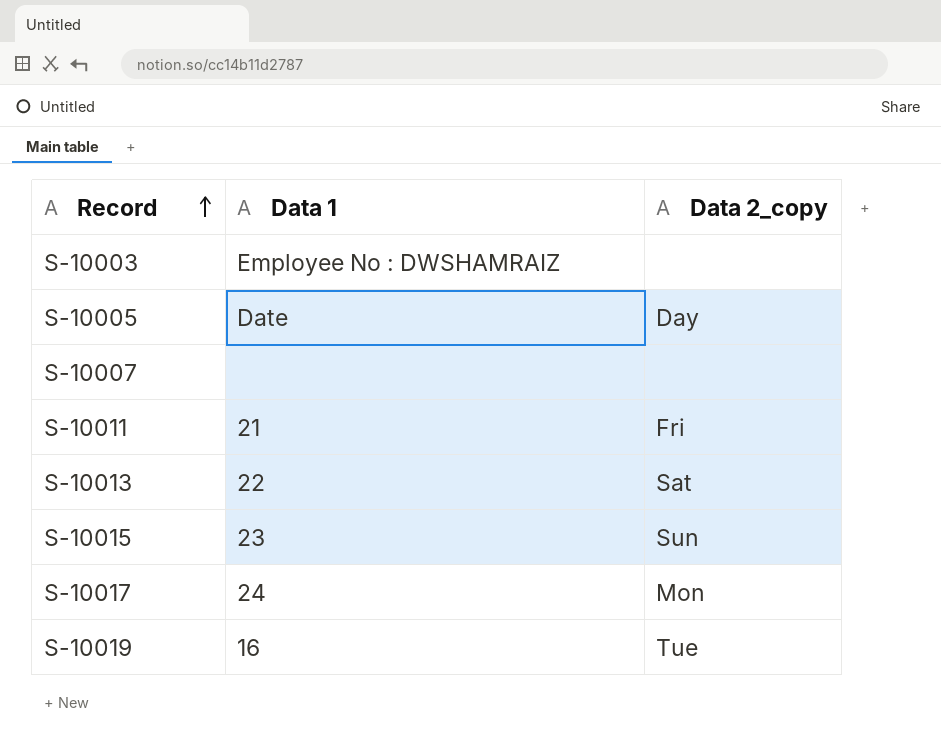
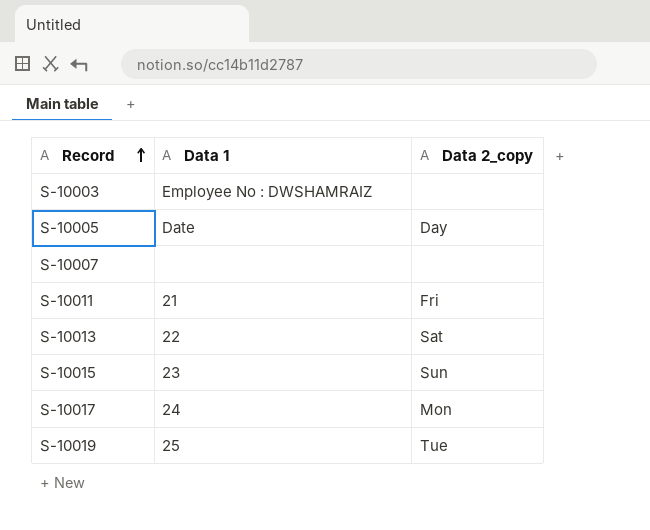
S-10019 | Data 1: 16 -> 25

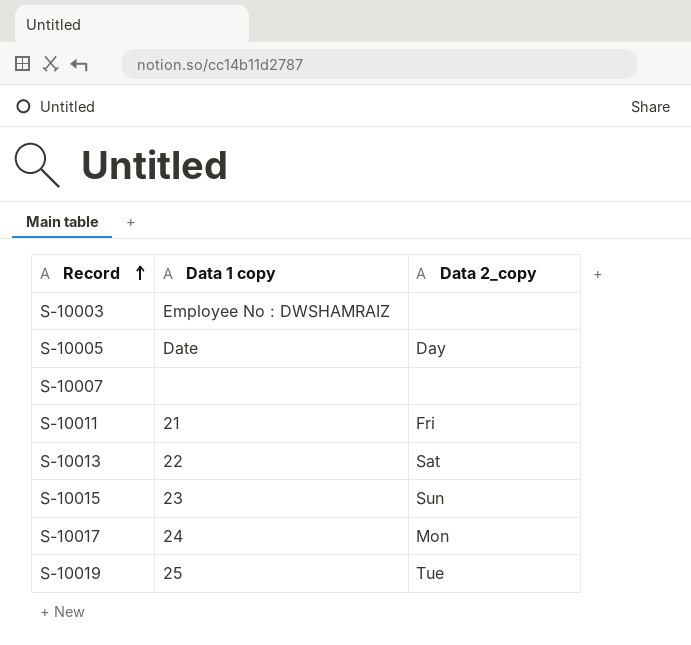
column name: Data 1 -> Data 1 copy

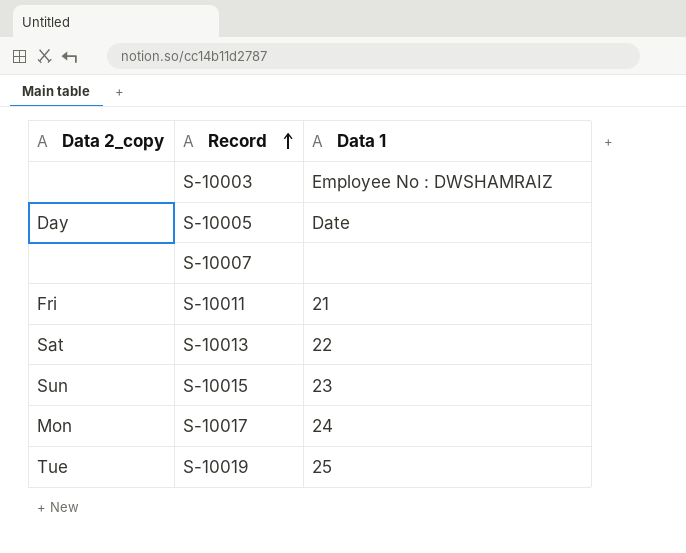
column Data 2_copy | position: 3 -> 1
column name: Data 1 copy -> Data 1

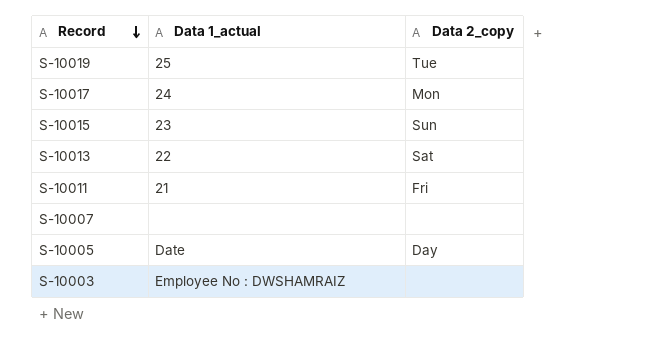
row order: Record ascending -> Record descending
column name: Data 1 -> Data 1_actual
column Data 2_copy | position: 1 -> 3

